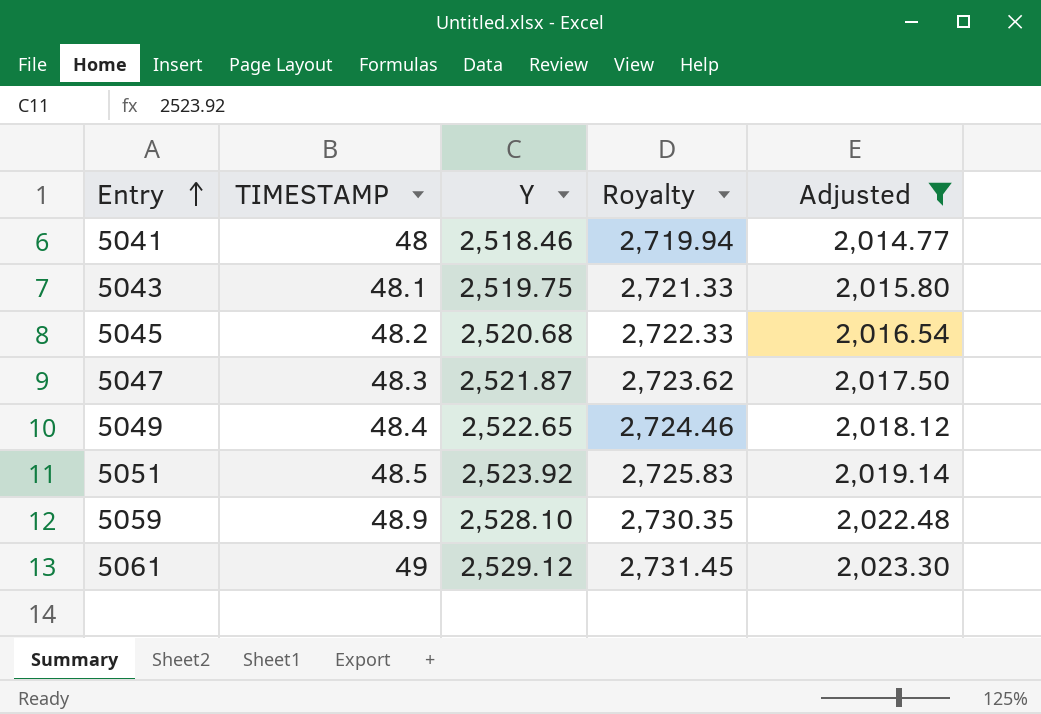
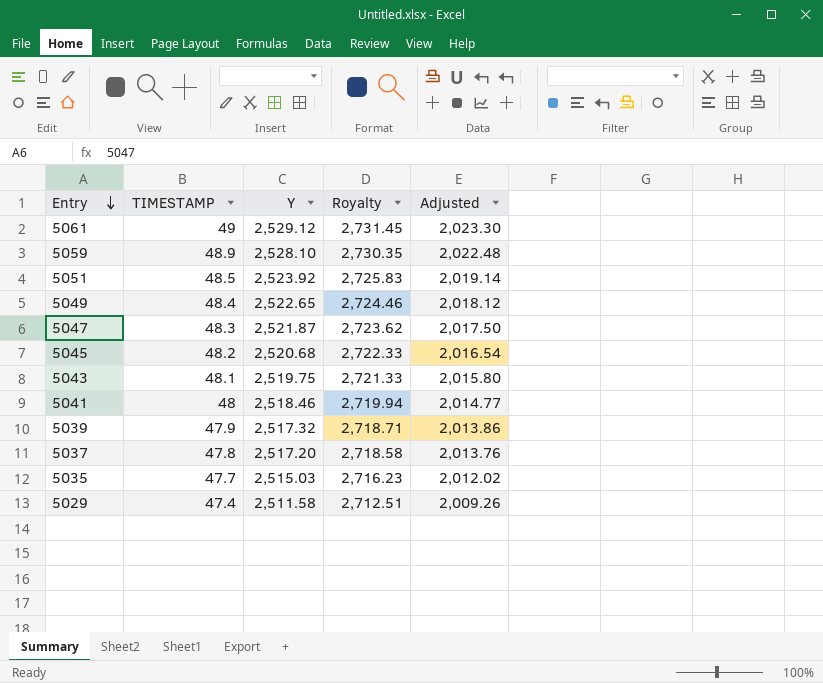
filter: Adjusted >= 2,014.77 -> none
row order: Entry ascending -> Entry descending

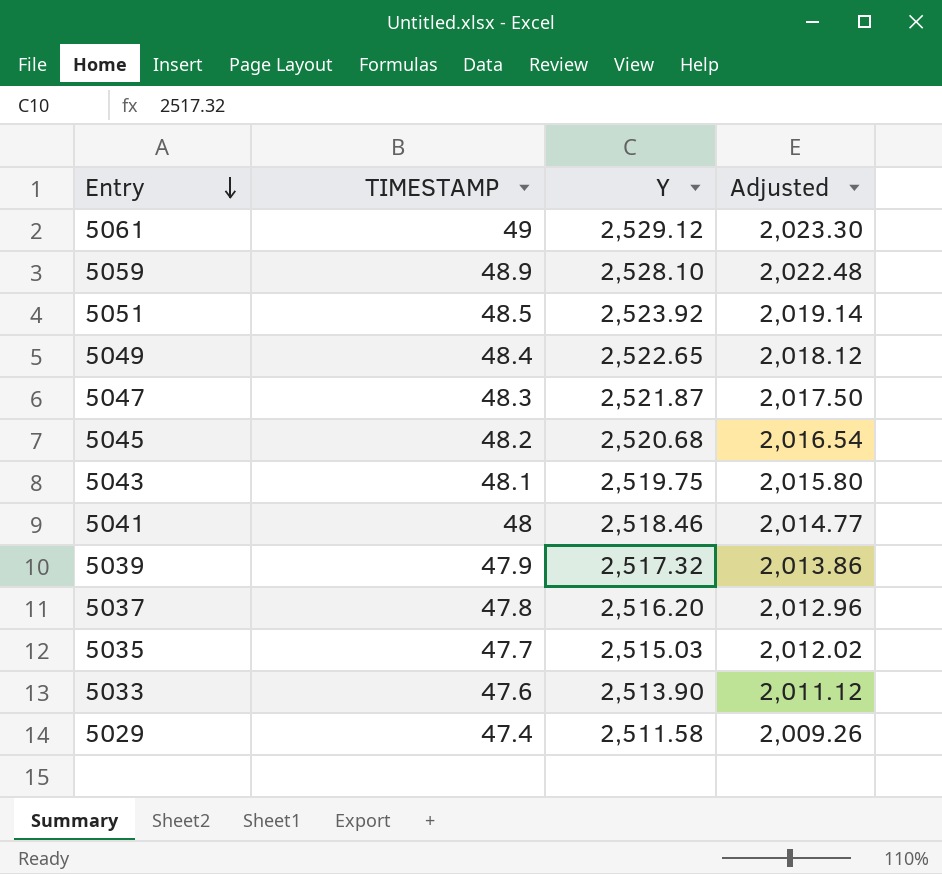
column Royalty | formula: [Y] * 1.08 -> none
5037 | Y: 2,517.20 -> 2,516.20
5037 | Adjusted: 2,013.76 -> 2,012.96
row 5033: none -> 47.6 | 2,513.90 | 2,011.12

